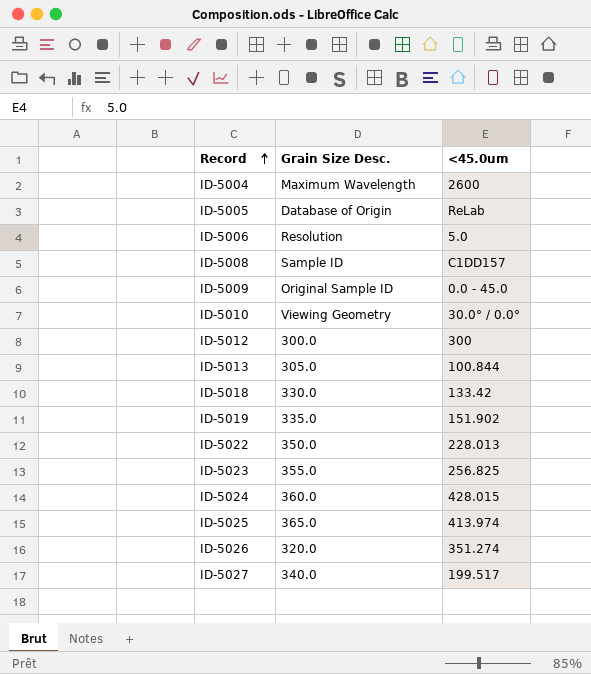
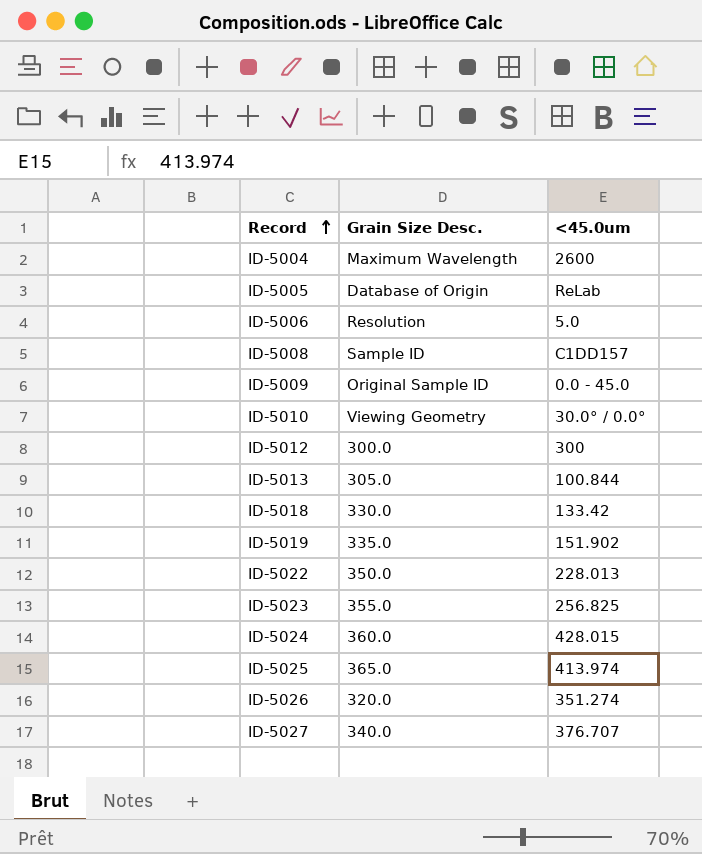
ID-5027 | <45.0um: 199.517 -> 376.707

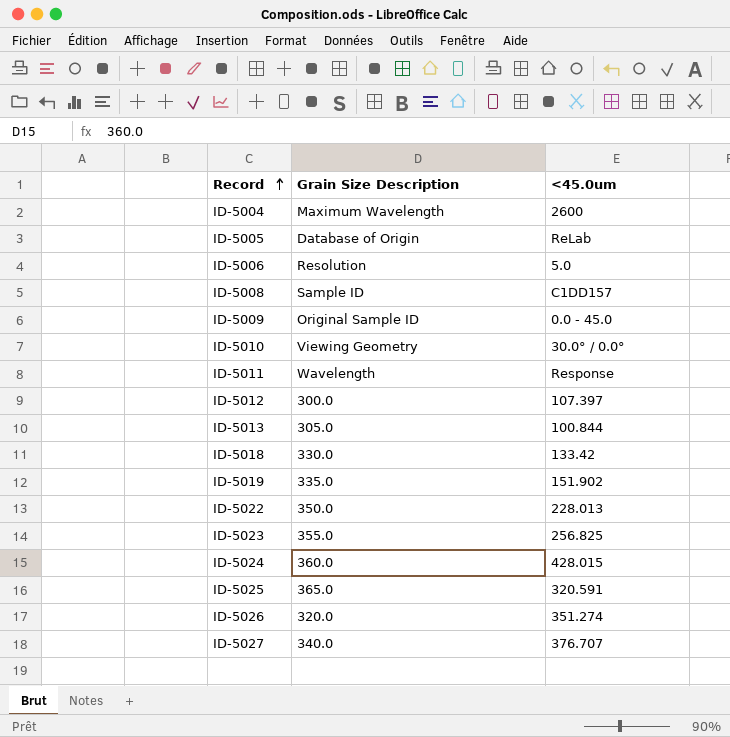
column name: Grain Size Desc. -> Grain Size Description
row ID-5011: none -> Wavelength | Response
ID-5012 | <45.0um: 300 -> 107.397
ID-5025 | <45.0um: 413.974 -> 320.591

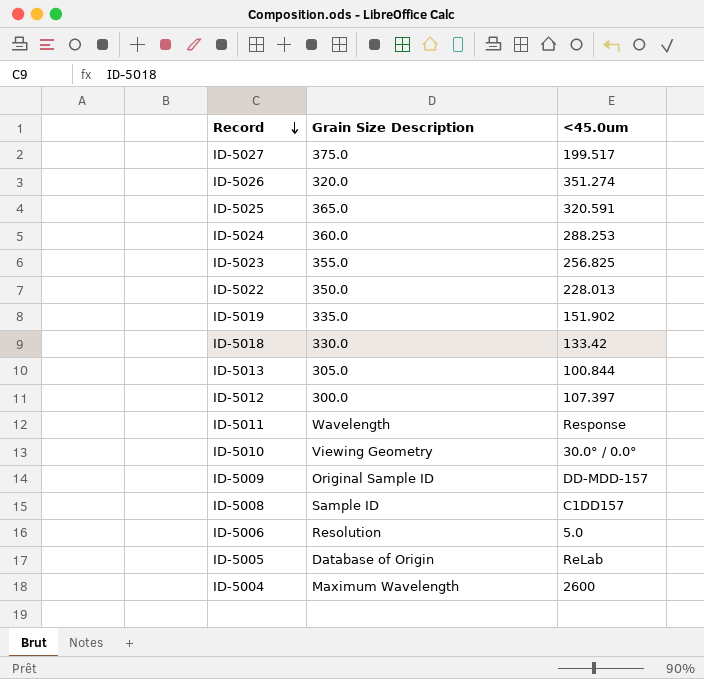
row order: Record ascending -> Record descending
ID-5027 | Grain Size Description: 340.0 -> 375.0
ID-5027 | <45.0um: 376.707 -> 199.517
ID-5024 | <45.0um: 428.015 -> 288.253
ID-5009 | <45.0um: 0.0 - 45.0 -> DD-MDD-157

